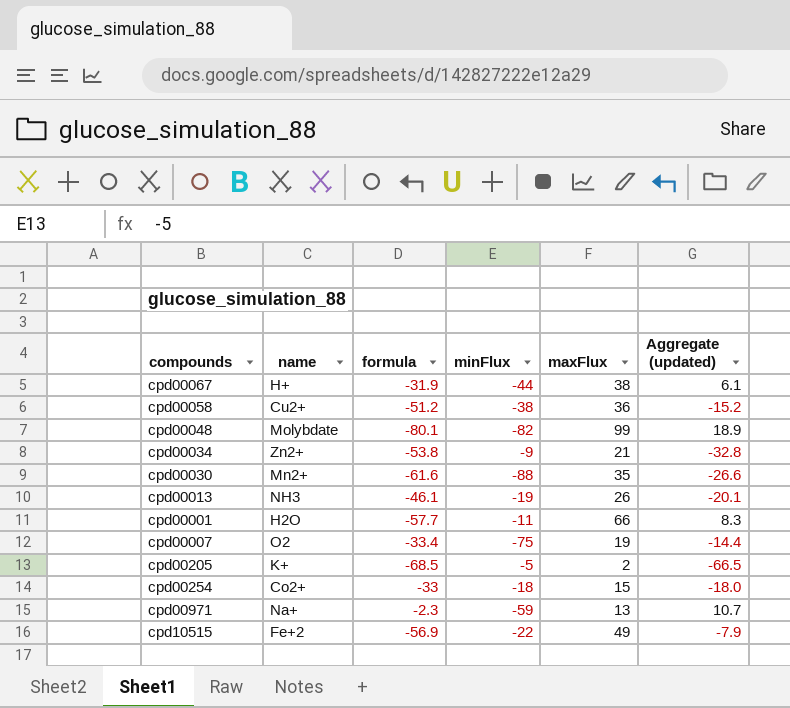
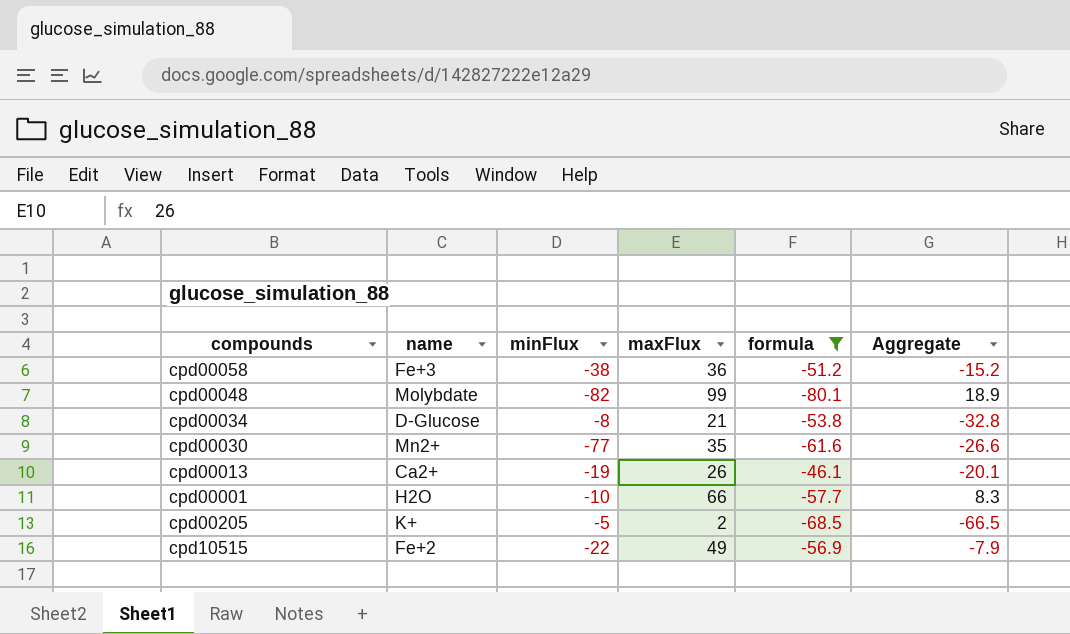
filter: none -> formula <= -46.1
column formula | position: 3 -> 5
column name: Aggregate (updated) -> Aggregate
cpd00058 | name: Cu2+ -> Fe+3
cpd00034 | name: Zn2+ -> D-Glucose
cpd00034 | minFlux: -9 -> -8
cpd00030 | minFlux: -88 -> -77
cpd00013 | name: NH3 -> Ca2+
cpd00001 | minFlux: -11 -> -10

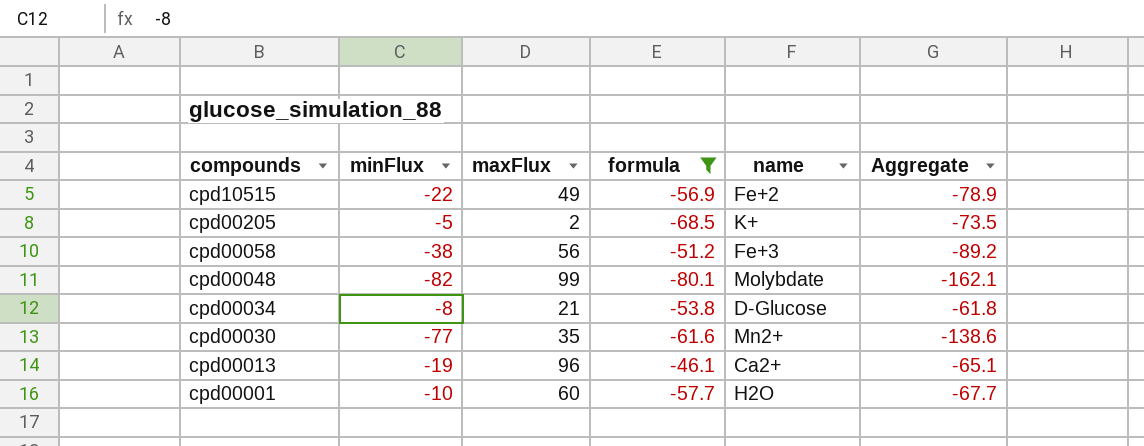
row order: none -> compounds descending
column name | position: 2 -> 5
column Aggregate | formula: [maxFlux] + [formula] -> [minFlux] + [formula]
cpd00058 | maxFlux: 36 -> 56
cpd00013 | maxFlux: 26 -> 96
cpd00001 | maxFlux: 66 -> 60

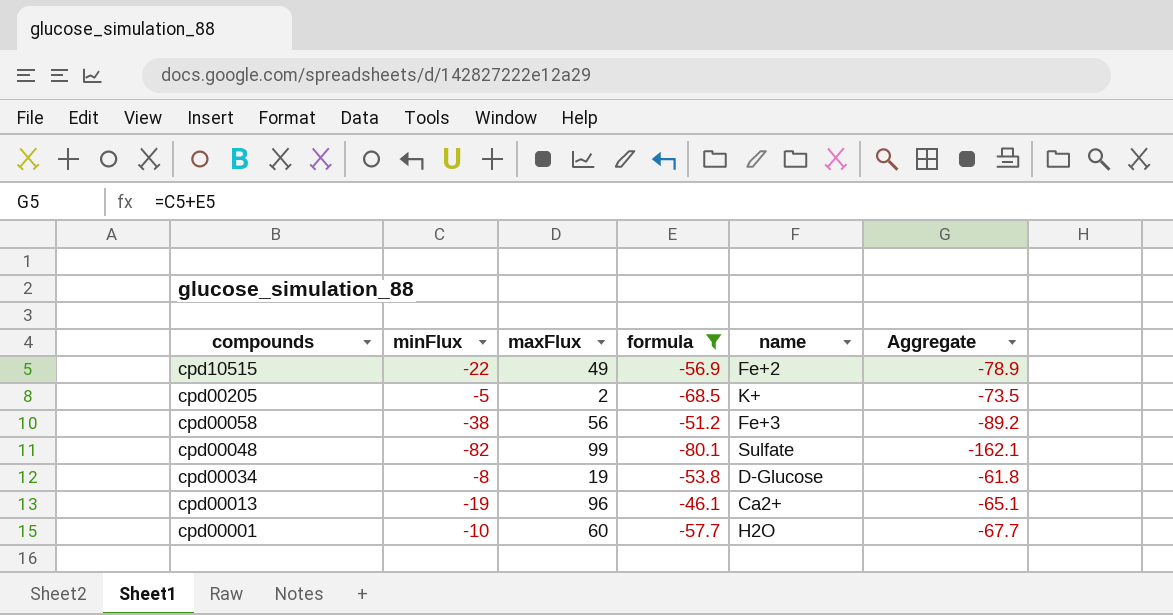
row cpd00030: -77 | 35 | -61.6 | Mn2+ | -138.6 -> none
cpd00048 | name: Molybdate -> Sulfate
cpd00034 | maxFlux: 21 -> 19

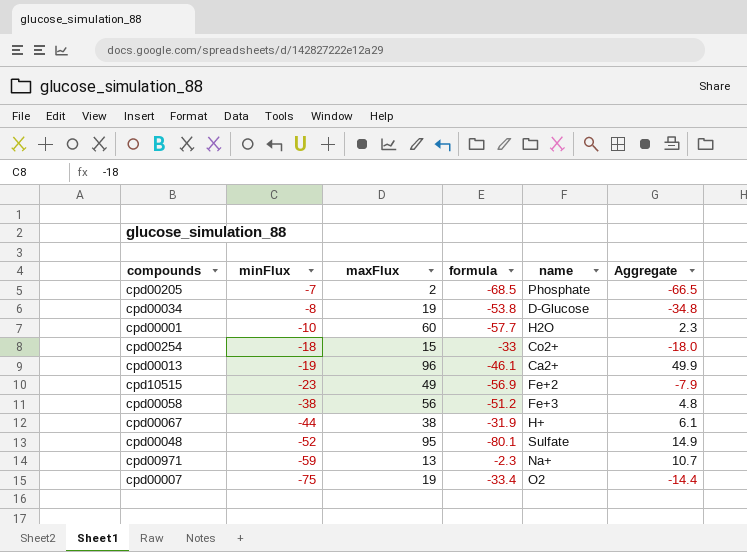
filter: formula <= -46.1 -> none
row order: compounds descending -> minFlux descending
column Aggregate | formula: [minFlux] + [formula] -> [maxFlux] + [formula]
cpd00205 | minFlux: -5 -> -7
cpd00205 | name: K+ -> Phosphate
cpd10515 | minFlux: -22 -> -23
cpd00048 | minFlux: -82 -> -52
cpd00048 | maxFlux: 99 -> 95

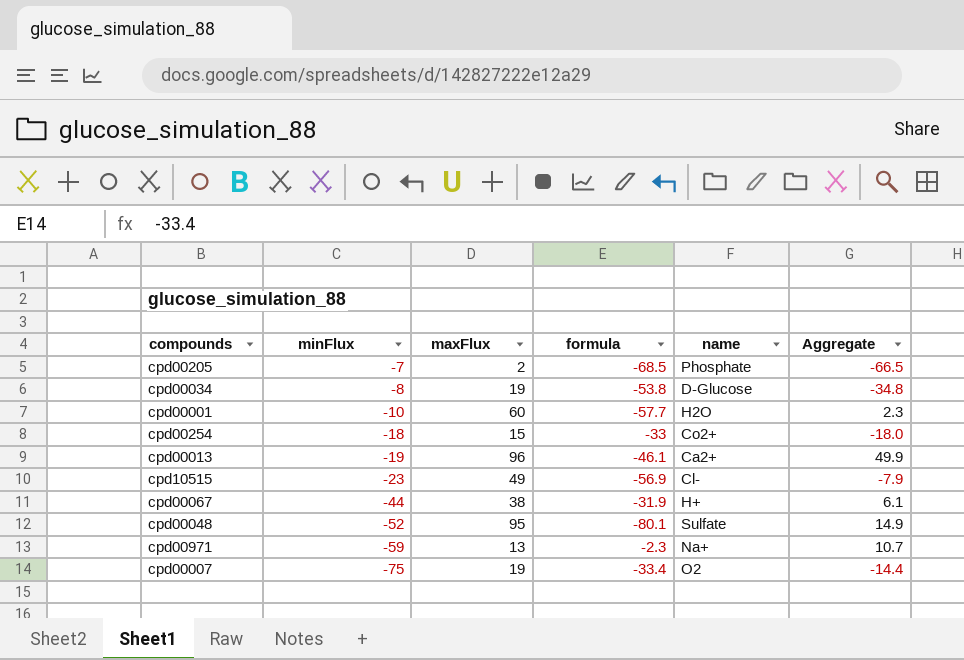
row cpd00058: -38 | 56 | -51.2 | Fe+3 | 4.8 -> none
cpd10515 | name: Fe+2 -> Cl-

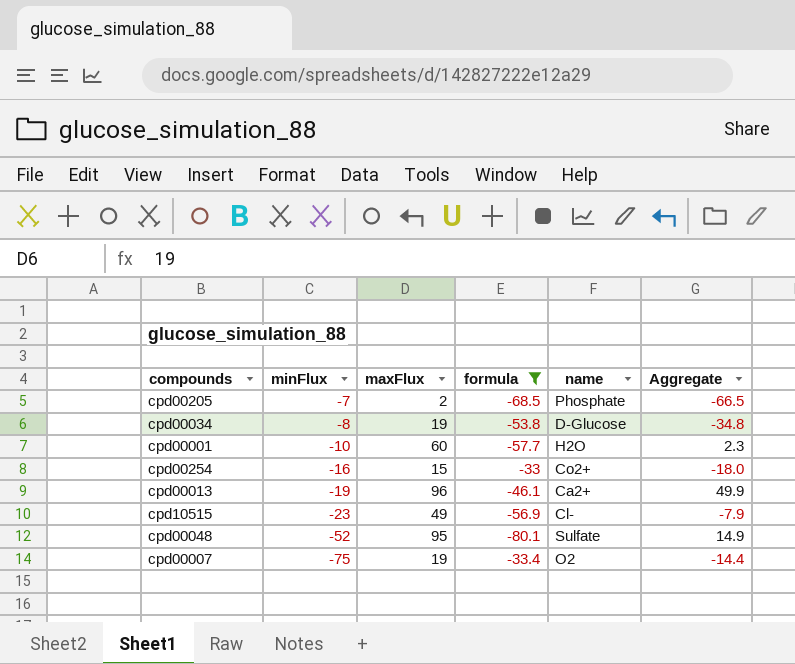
filter: none -> formula <= -33
cpd00254 | minFlux: -18 -> -16

